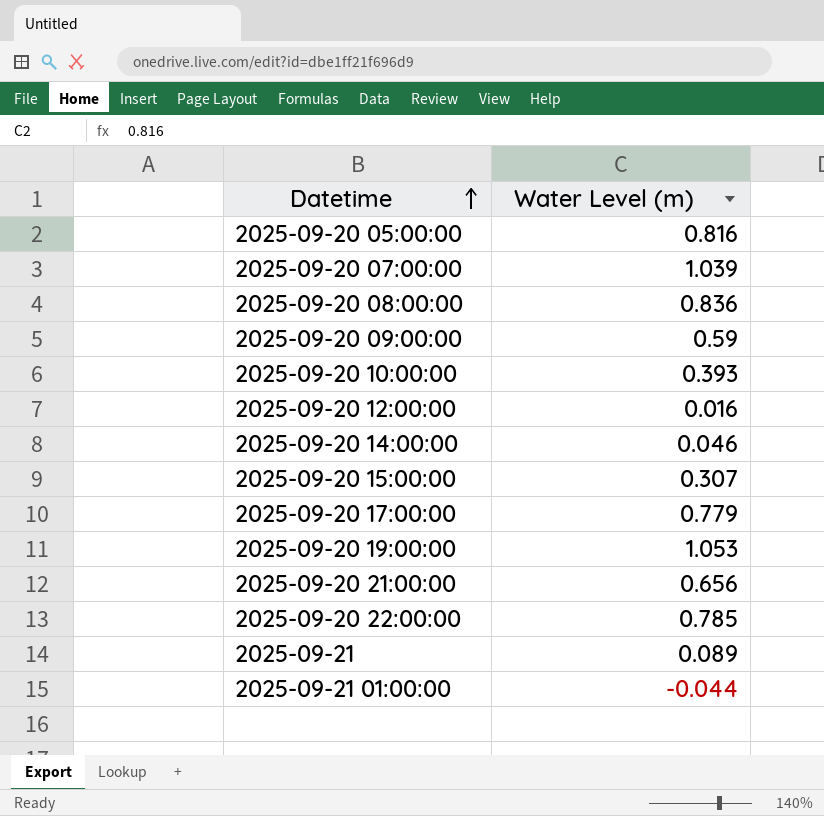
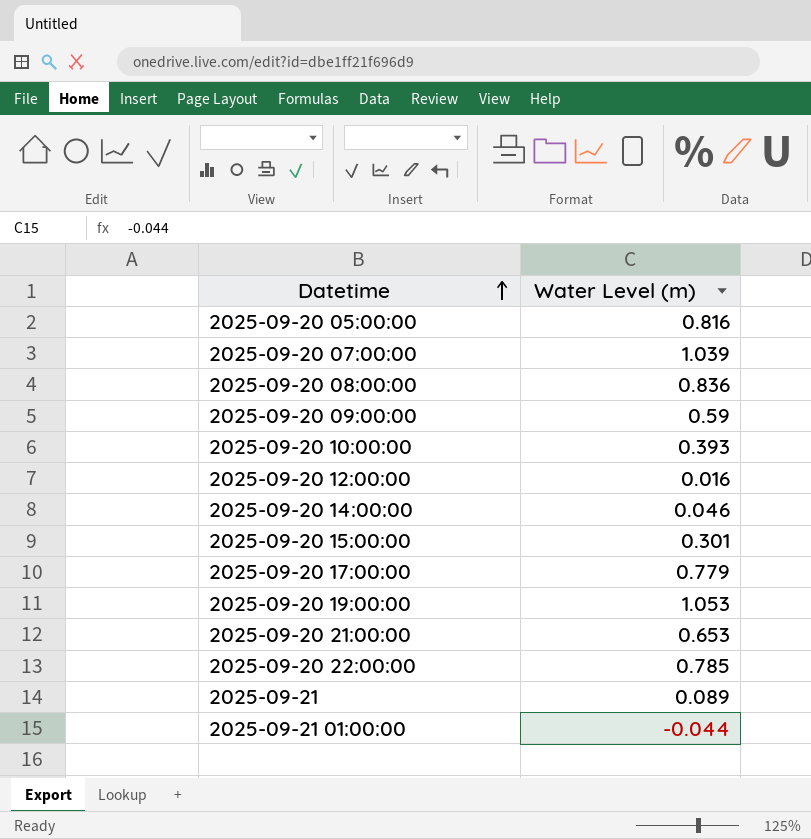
2025-09-20 15:00:00 | Water Level (m): 0.307 -> 0.301
2025-09-20 21:00:00 | Water Level (m): 0.656 -> 0.653

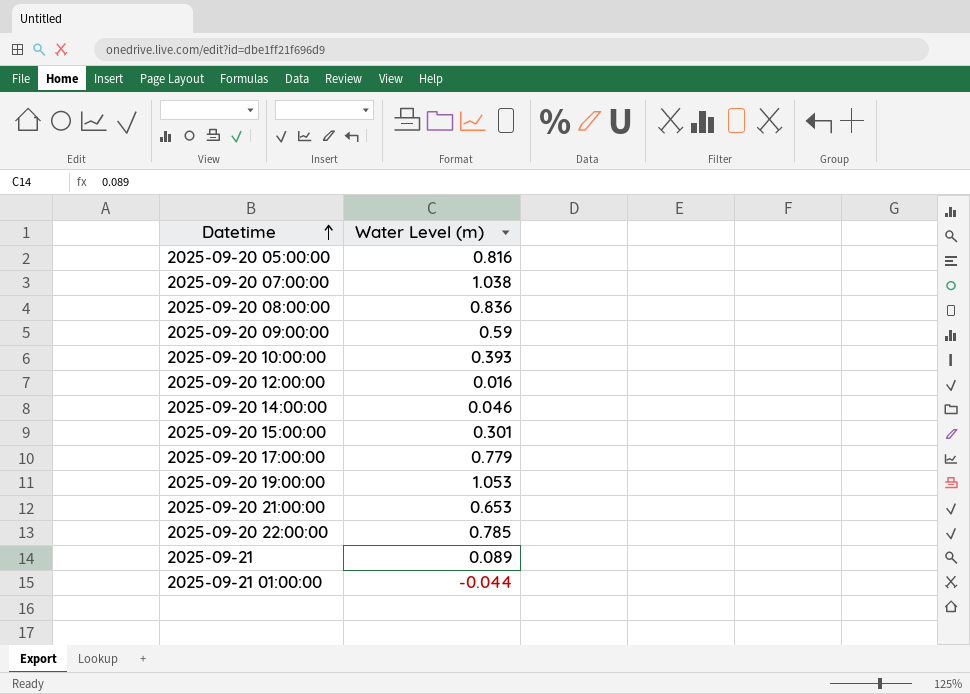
2025-09-20 07:00:00 | Water Level (m): 1.039 -> 1.038

